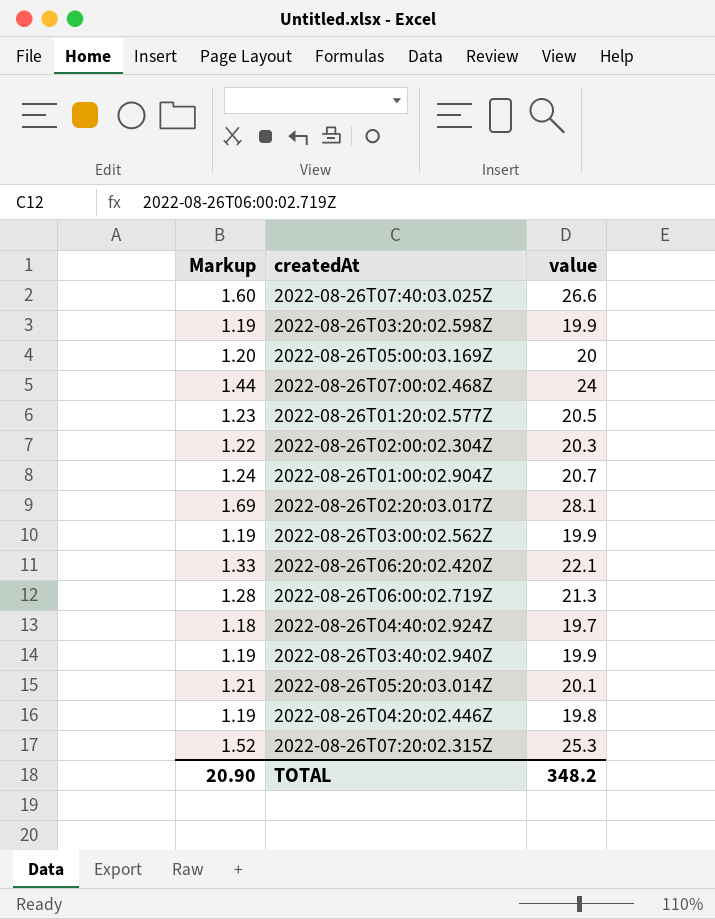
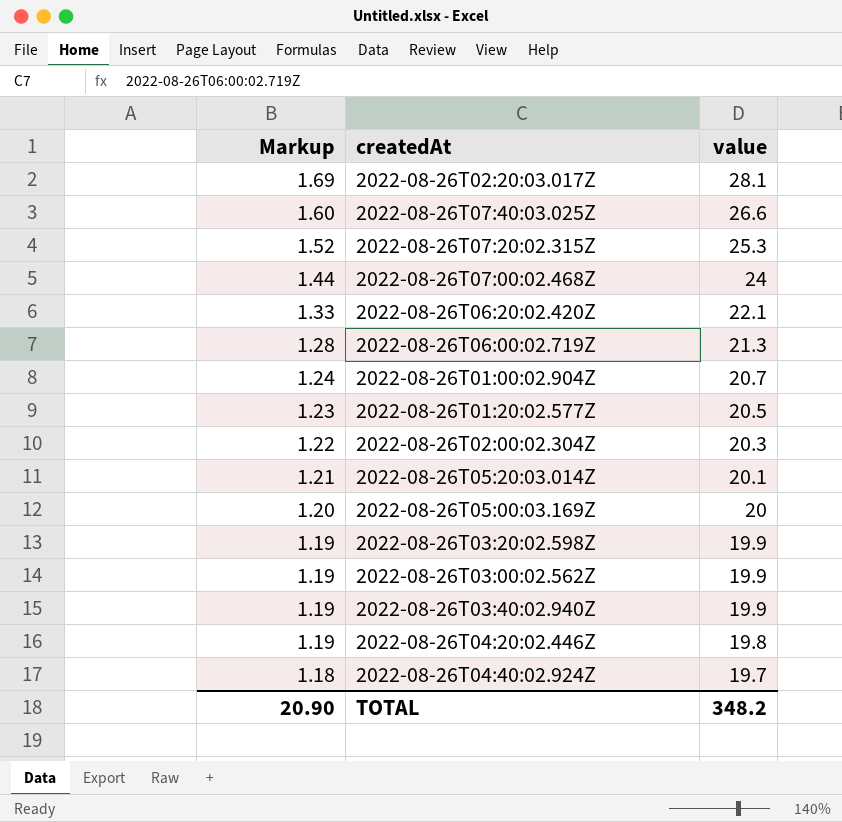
row order: none -> Markup descending

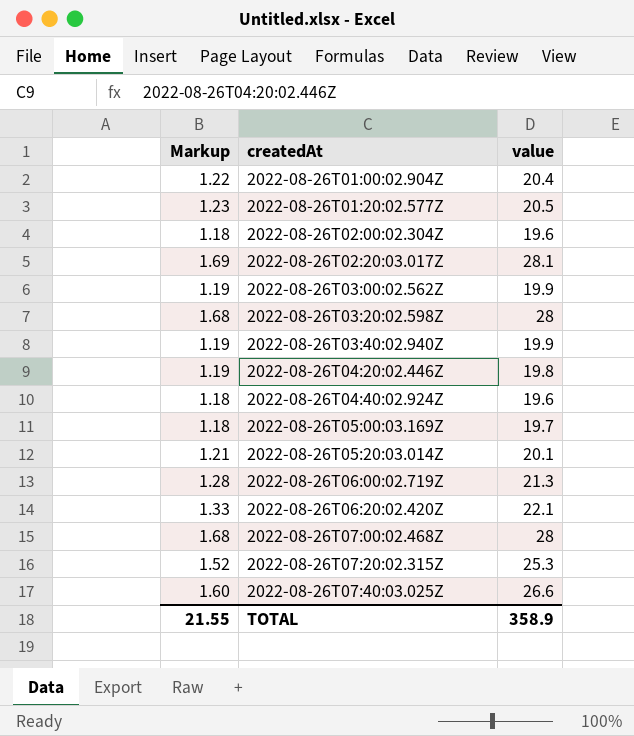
row order: Markup descending -> createdAt ascending
2022-08-26T01:00:02.904Z | Markup: 1.24 -> 1.22
2022-08-26T01:00:02.904Z | value: 20.7 -> 20.4
2022-08-26T02:00:02.304Z | Markup: 1.22 -> 1.18
2022-08-26T02:00:02.304Z | value: 20.3 -> 19.6
2022-08-26T03:20:02.598Z | Markup: 1.19 -> 1.68
2022-08-26T03:20:02.598Z | value: 19.9 -> 28
2022-08-26T04:40:02.924Z | value: 19.7 -> 19.6
2022-08-26T05:00:03.169Z | Markup: 1.20 -> 1.18
2022-08-26T05:00:03.169Z | value: 20 -> 19.7
2022-08-26T07:00:02.468Z | Markup: 1.44 -> 1.68
2022-08-26T07:00:02.468Z | value: 24 -> 28
TOTAL | Markup: 20.90 -> 21.55
TOTAL | value: 348.2 -> 358.9

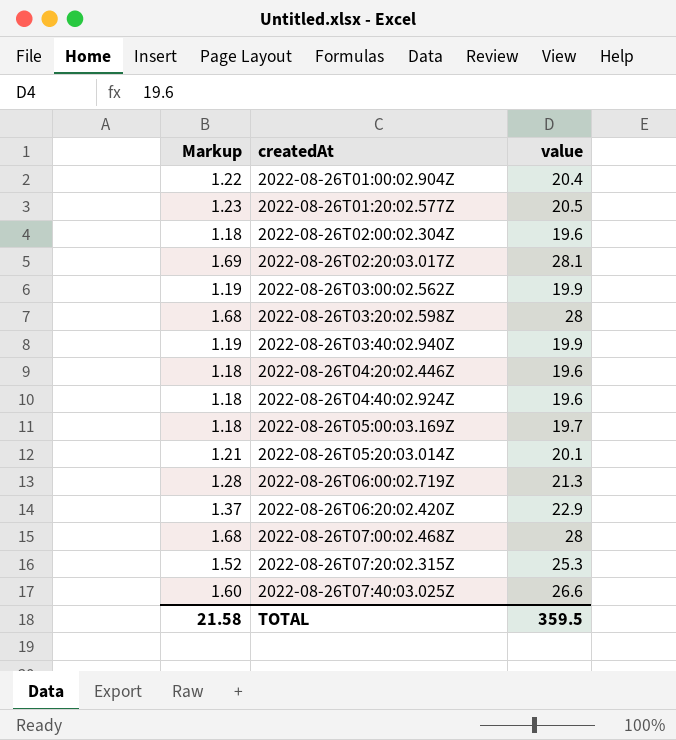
2022-08-26T04:20:02.446Z | Markup: 1.19 -> 1.18
2022-08-26T04:20:02.446Z | value: 19.8 -> 19.6
2022-08-26T06:20:02.420Z | Markup: 1.33 -> 1.37
2022-08-26T06:20:02.420Z | value: 22.1 -> 22.9
TOTAL | Markup: 21.55 -> 21.58
TOTAL | value: 358.9 -> 359.5

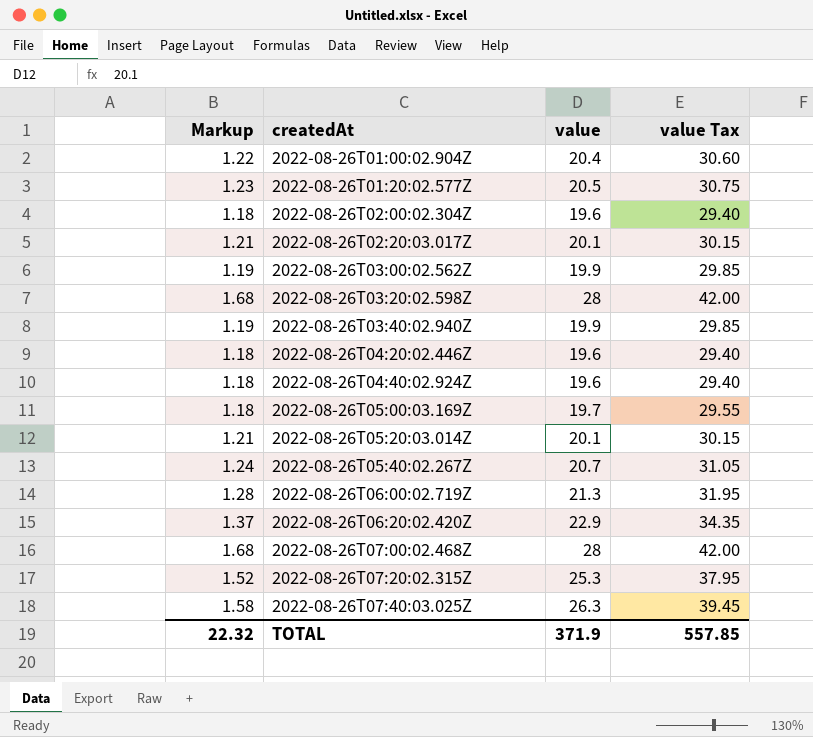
column value Tax | formula: none -> [value] * 1.5
2022-08-26T02:20:03.017Z | Markup: 1.69 -> 1.21
2022-08-26T02:20:03.017Z | value: 28.1 -> 20.1
row 2022-08-26T05:40:02.267Z: none -> 1.24 | 20.7 | 31.05
2022-08-26T07:40:03.025Z | Markup: 1.60 -> 1.58
2022-08-26T07:40:03.025Z | value: 26.6 -> 26.3
TOTAL | Markup: 21.58 -> 22.32
TOTAL | value: 359.5 -> 371.9

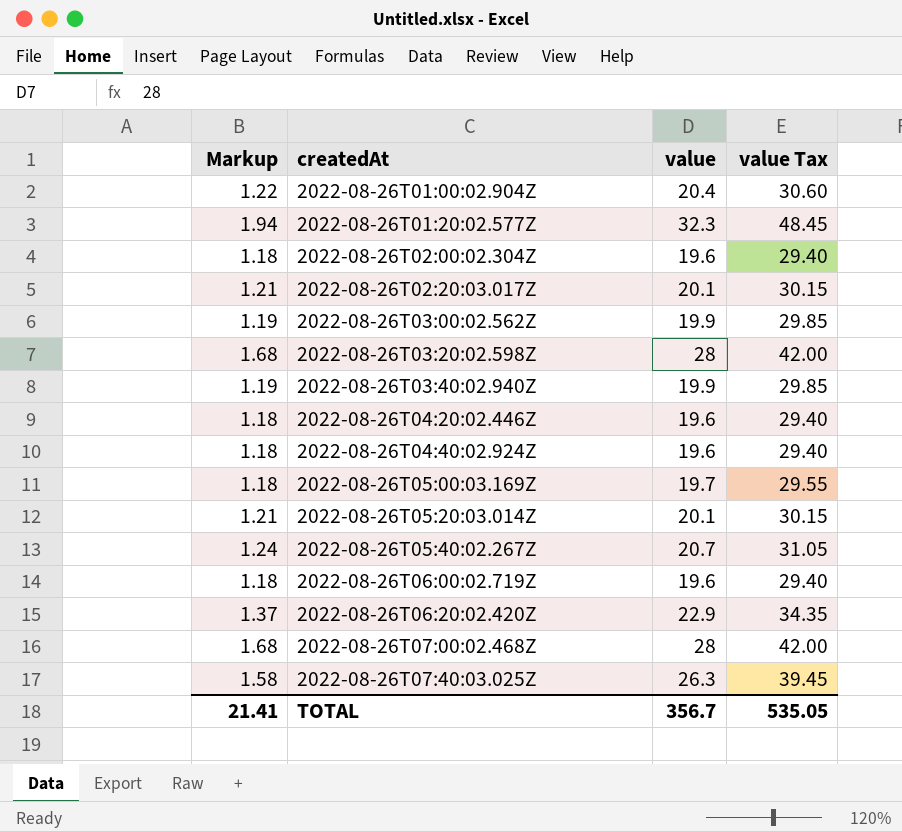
row 2022-08-26T07:20:02.315Z: 1.52 | 25.3 | 37.95 -> none
2022-08-26T01:20:02.577Z | Markup: 1.23 -> 1.94
2022-08-26T01:20:02.577Z | value: 20.5 -> 32.3
2022-08-26T01:20:02.577Z | value Tax: 30.75 -> 48.45
2022-08-26T06:00:02.719Z | Markup: 1.28 -> 1.18
2022-08-26T06:00:02.719Z | value: 21.3 -> 19.6
2022-08-26T06:00:02.719Z | value Tax: 31.95 -> 29.40
TOTAL | Markup: 22.32 -> 21.41
TOTAL | value: 371.9 -> 356.7
TOTAL | value Tax: 557.85 -> 535.05

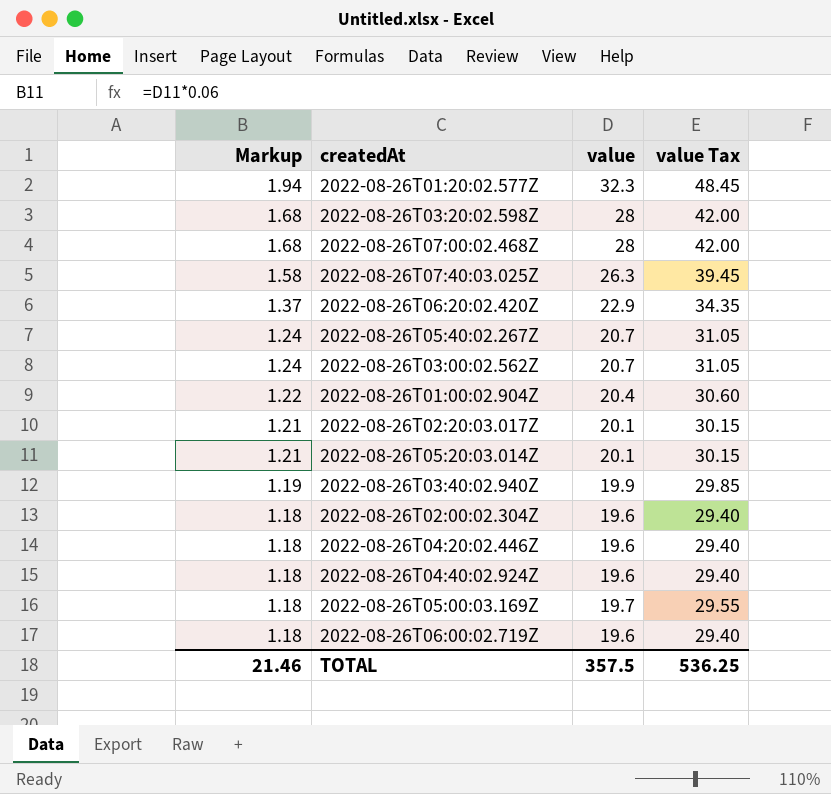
row order: createdAt ascending -> Markup descending
2022-08-26T03:00:02.562Z | Markup: 1.19 -> 1.24
2022-08-26T03:00:02.562Z | value: 19.9 -> 20.7
2022-08-26T03:00:02.562Z | value Tax: 29.85 -> 31.05
TOTAL | Markup: 21.41 -> 21.46
TOTAL | value: 356.7 -> 357.5
TOTAL | value Tax: 535.05 -> 536.25

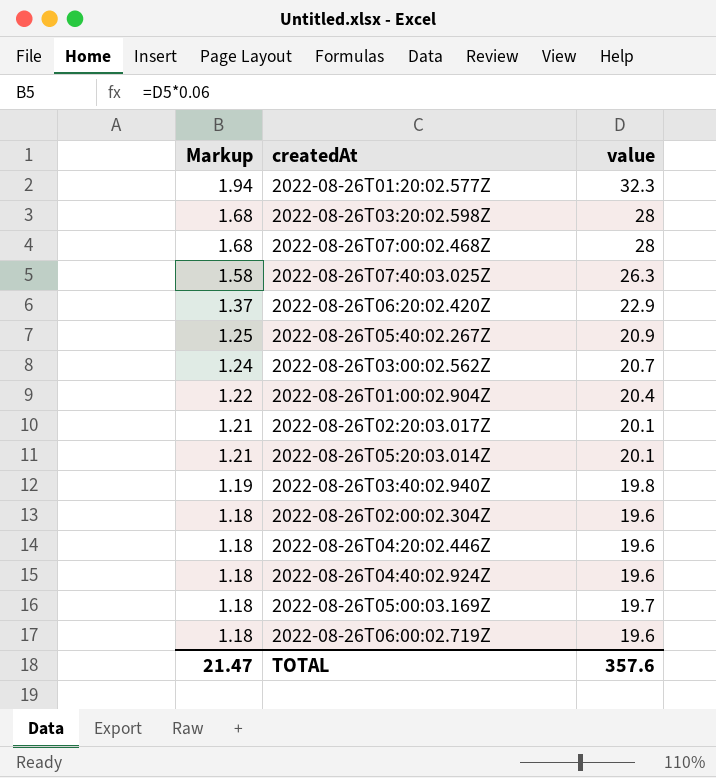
column value Tax | formula: [value] * 1.5 -> none
2022-08-26T05:40:02.267Z | Markup: 1.24 -> 1.25
2022-08-26T05:40:02.267Z | value: 20.7 -> 20.9
2022-08-26T03:40:02.940Z | value: 19.9 -> 19.8
TOTAL | Markup: 21.46 -> 21.47
TOTAL | value: 357.5 -> 357.6

